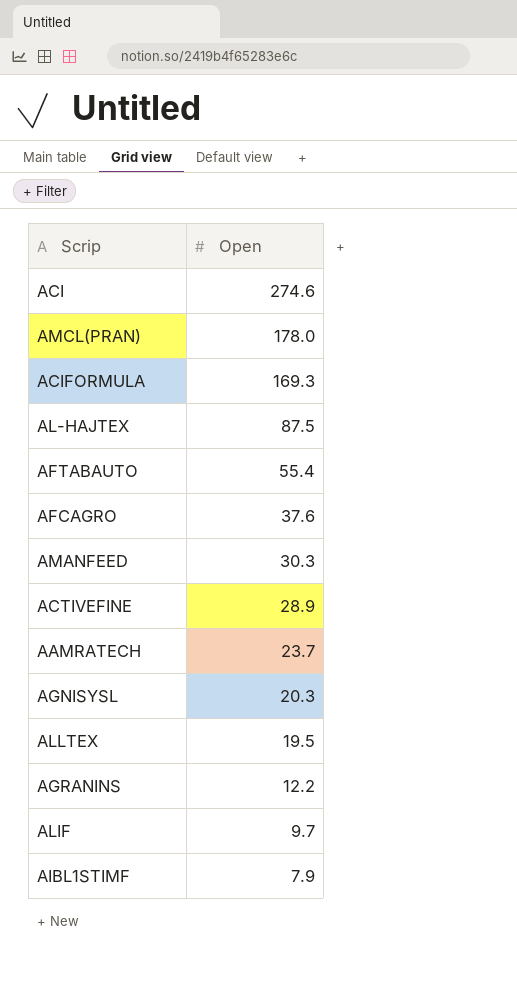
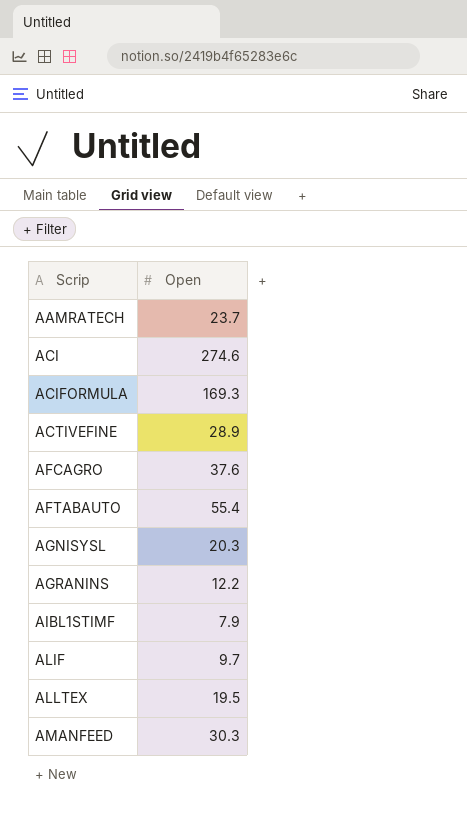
row order: Open descending -> Scrip ascending
row AMCL(PRAN): 178.0 -> none
row AL-HAJTEX: 87.5 -> none

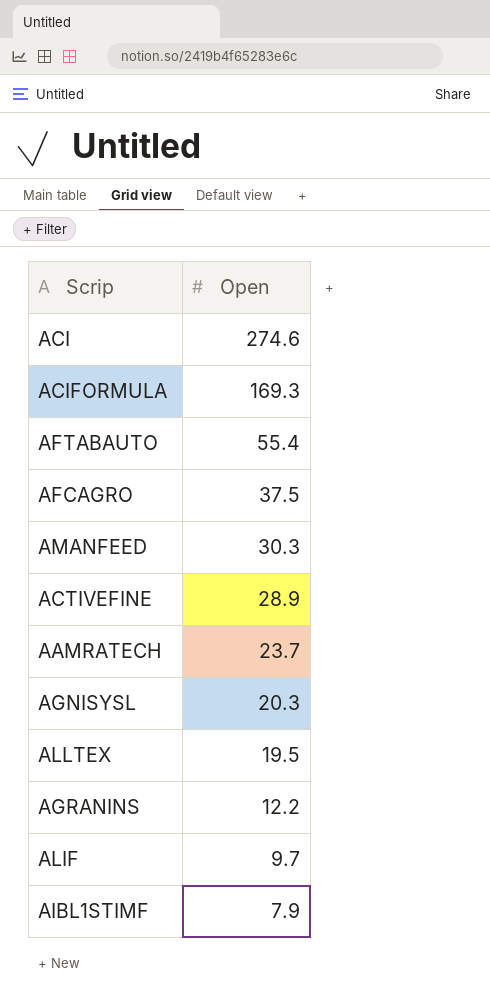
row order: Scrip ascending -> Open descending
AFCAGRO | Open: 37.6 -> 37.5

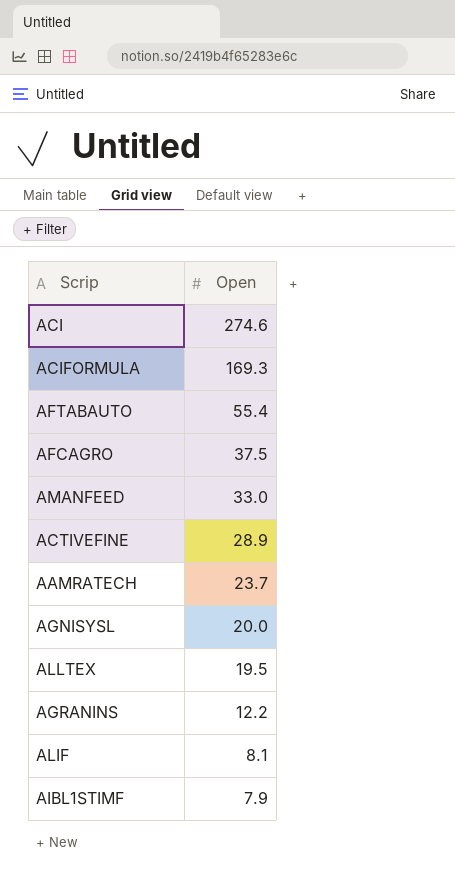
AMANFEED | Open: 30.3 -> 33.0
AGNISYSL | Open: 20.3 -> 20.0
ALIF | Open: 9.7 -> 8.1

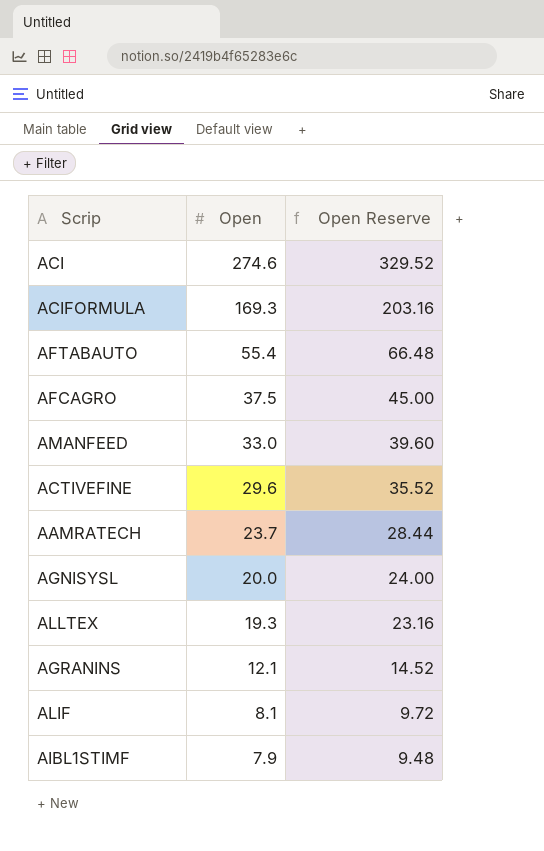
column Open Reserve | formula: none -> [Open] * 1.2
ACTIVEFINE | Open: 28.9 -> 29.6
ALLTEX | Open: 19.5 -> 19.3
AGRANINS | Open: 12.2 -> 12.1

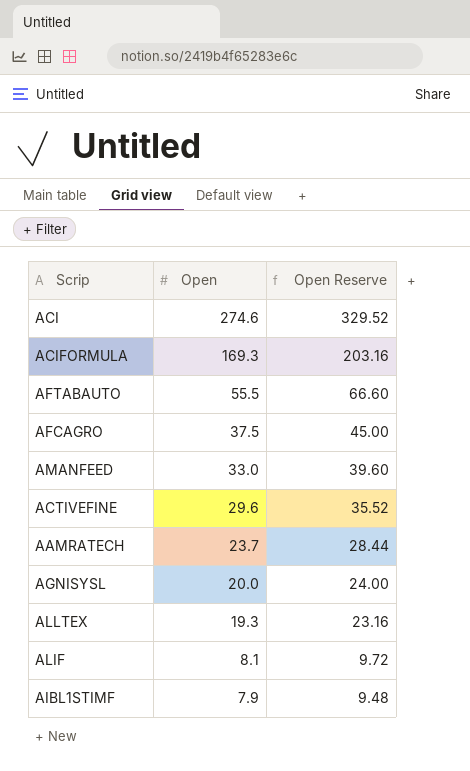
row AGRANINS: 12.1 | 14.52 -> none
AFTABAUTO | Open: 55.4 -> 55.5
AFTABAUTO | Open Reserve: 66.48 -> 66.60

